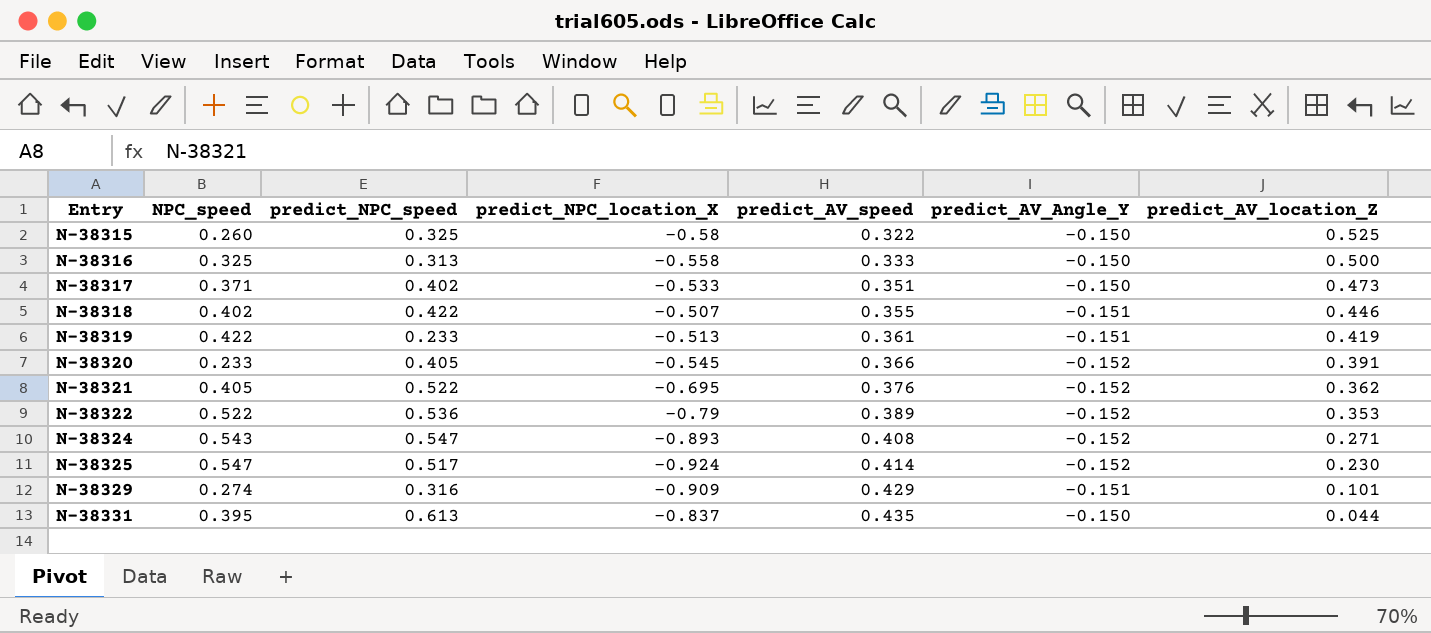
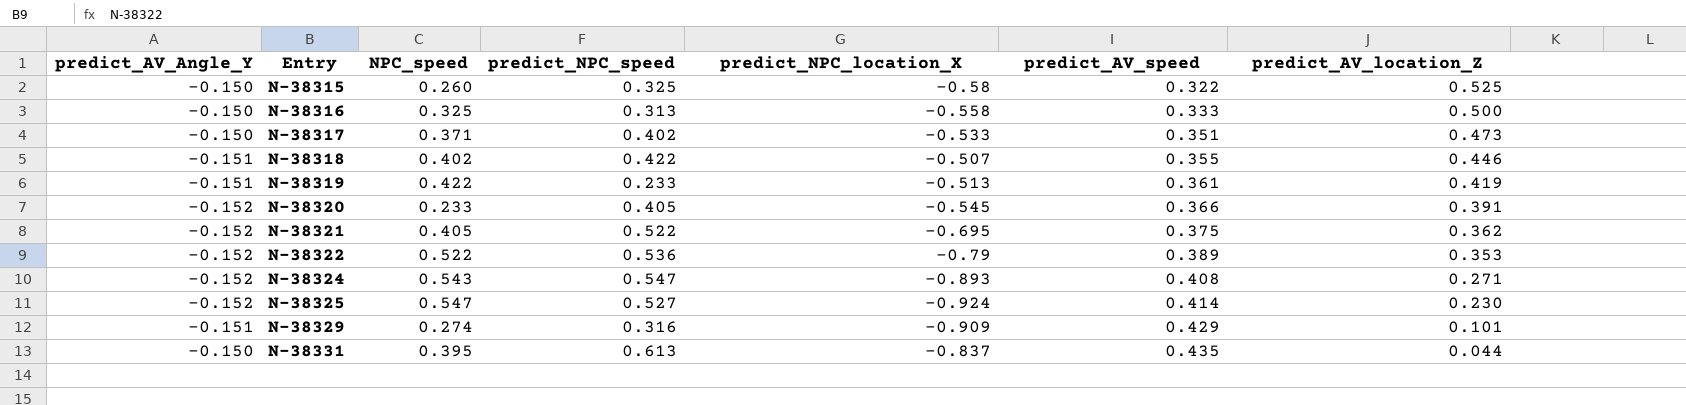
column predict_AV_Angle_Y | position: 6 -> 1
N-38321 | predict_AV_speed: 0.376 -> 0.375
N-38325 | predict_NPC_speed: 0.517 -> 0.527

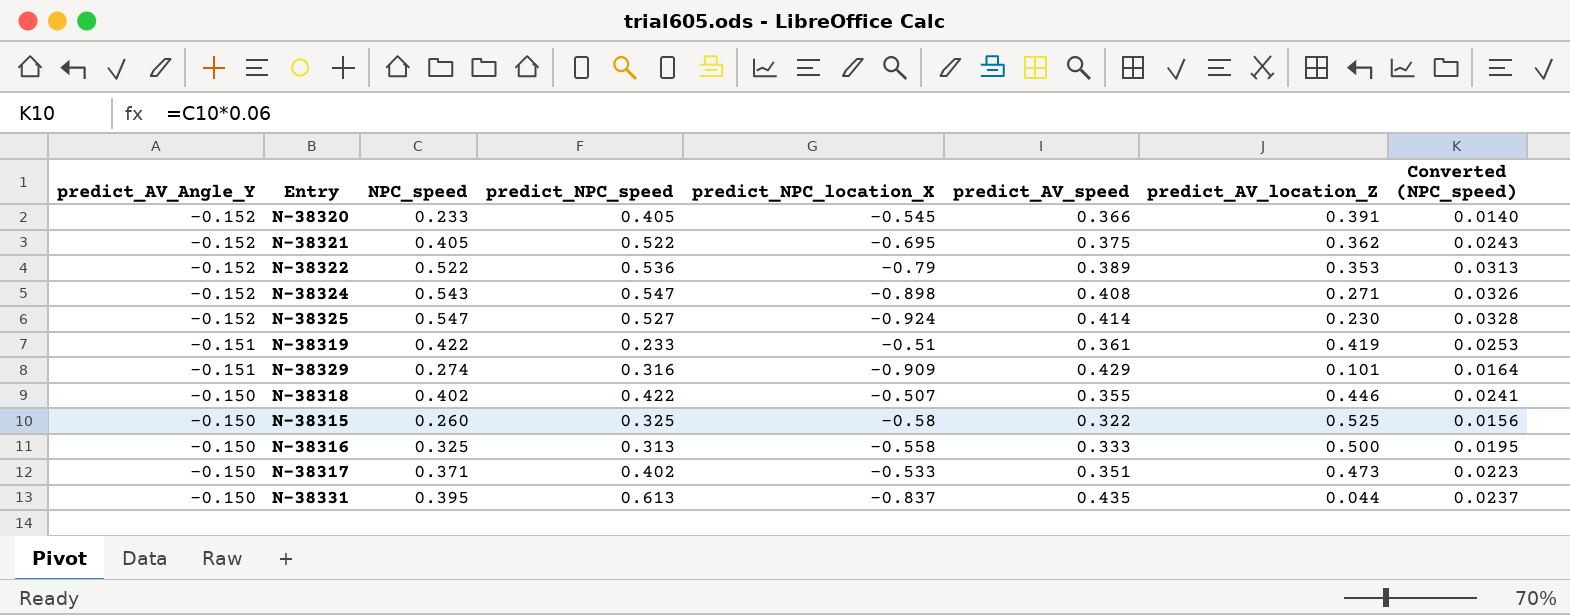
row order: Entry ascending -> predict_AV_Angle_Y ascending
column Converted (NPC_speed) | formula: none -> [NPC_speed] * 0.06
N-38324 | predict_NPC_location_X: -0.893 -> -0.898
N-38319 | predict_NPC_location_X: -0.513 -> -0.51
N-38318 | predict_AV_Angle_Y: -0.151 -> -0.150

